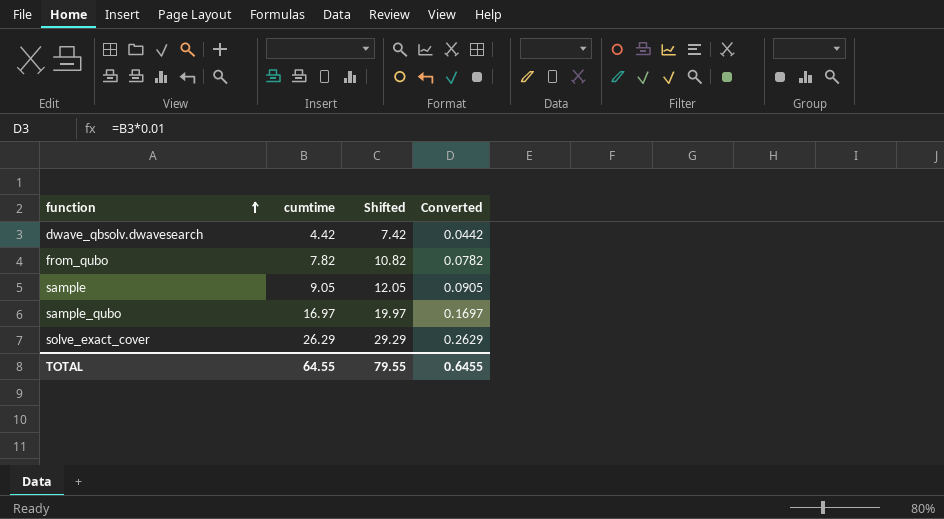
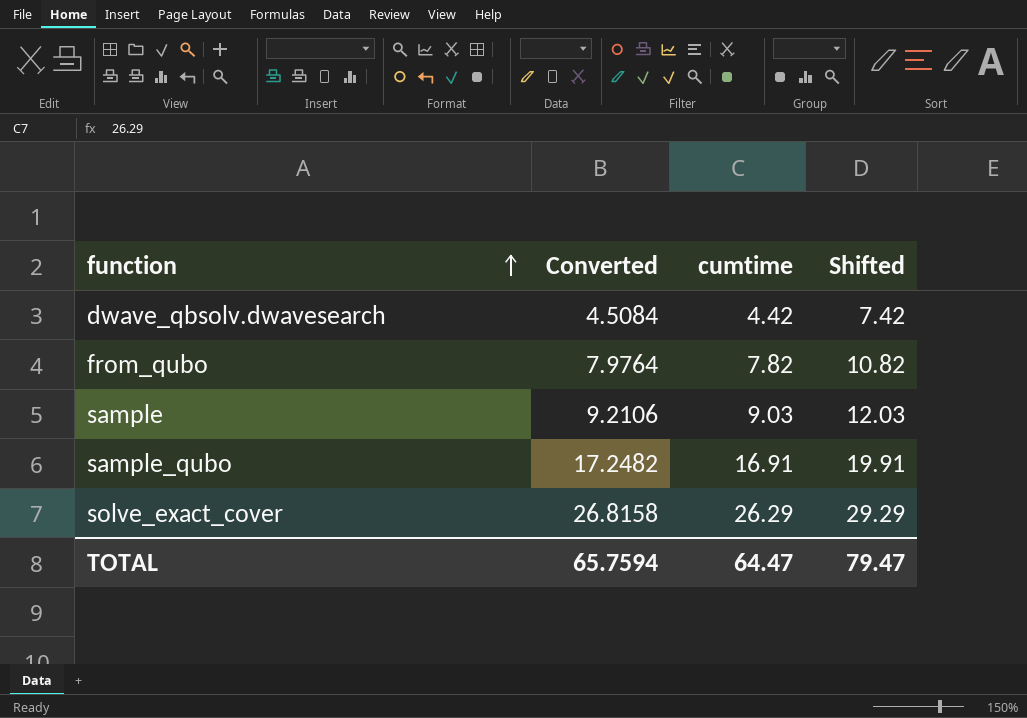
column Converted | formula: [cumtime] * 0.01 -> [cumtime] * 1.02
column Converted | position: 4 -> 2
sample | cumtime: 9.05 -> 9.03
sample | Shifted: 12.05 -> 12.03
sample_qubo | cumtime: 16.97 -> 16.91
sample_qubo | Shifted: 19.97 -> 19.91
TOTAL | Converted: 0.6455 -> 65.7594
TOTAL | cumtime: 64.55 -> 64.47
TOTAL | Shifted: 79.55 -> 79.47

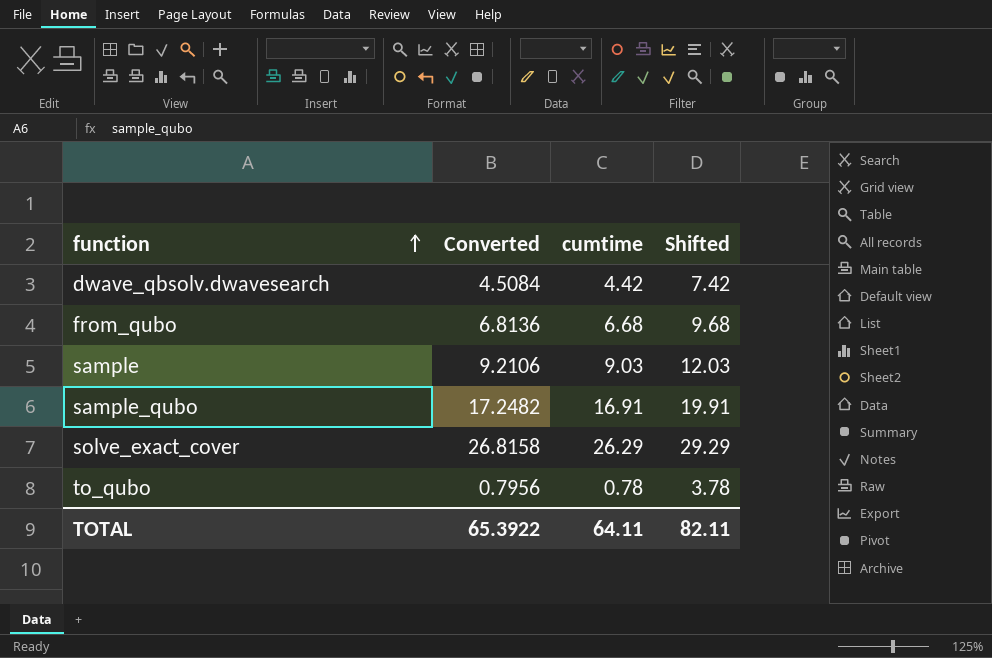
from_qubo | Converted: 7.9764 -> 6.8136
from_qubo | cumtime: 7.82 -> 6.68
from_qubo | Shifted: 10.82 -> 9.68
row to_qubo: none -> 0.7956 | 0.78 | 3.78
TOTAL | Converted: 65.7594 -> 65.3922
TOTAL | cumtime: 64.47 -> 64.11
TOTAL | Shifted: 79.47 -> 82.11

